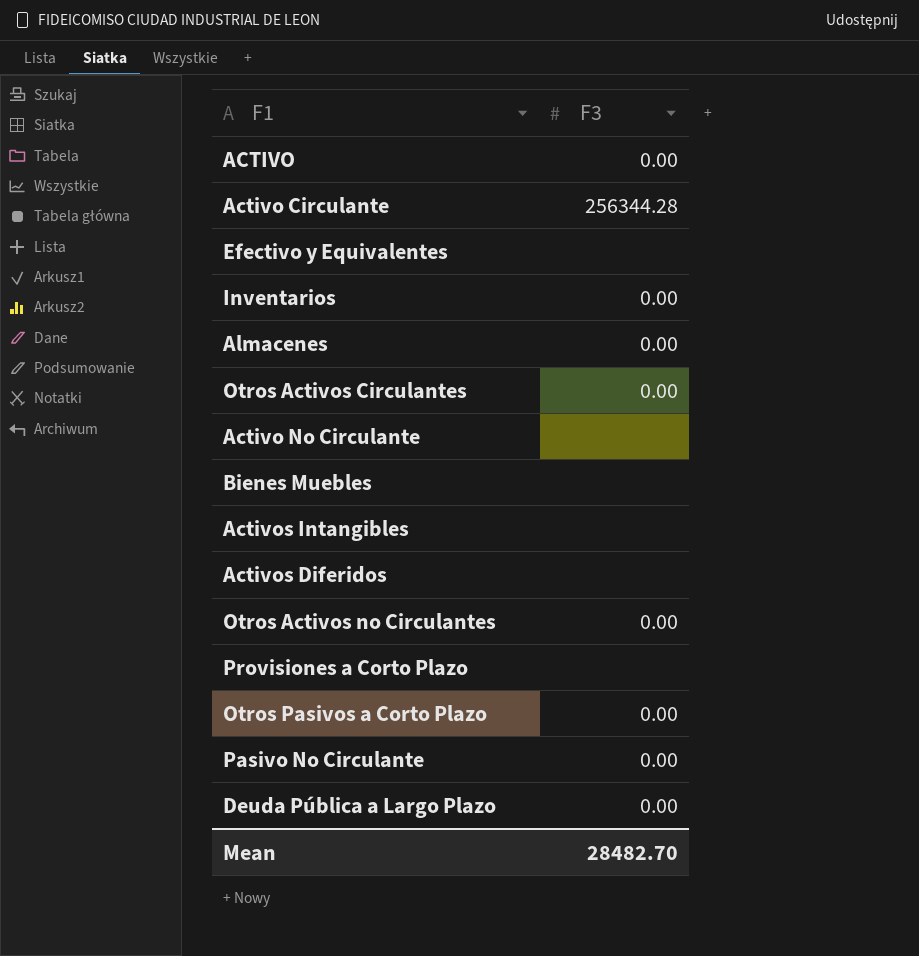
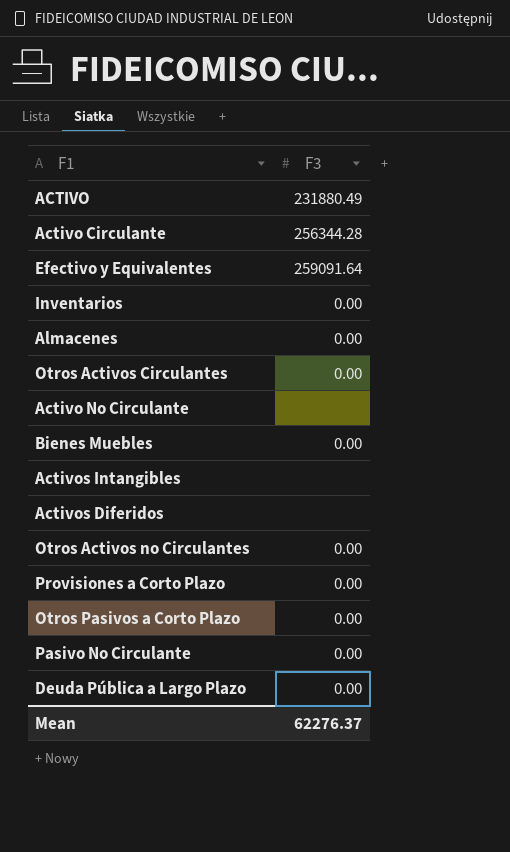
ACTIVO | F3: 0.00 -> 231880.49
Efectivo y Equivalentes | F3: none -> 259091.64
Bienes Muebles | F3: none -> 0.00
Provisiones a Corto Plazo | F3: none -> 0.00
Mean | F3: 28482.70 -> 62276.37

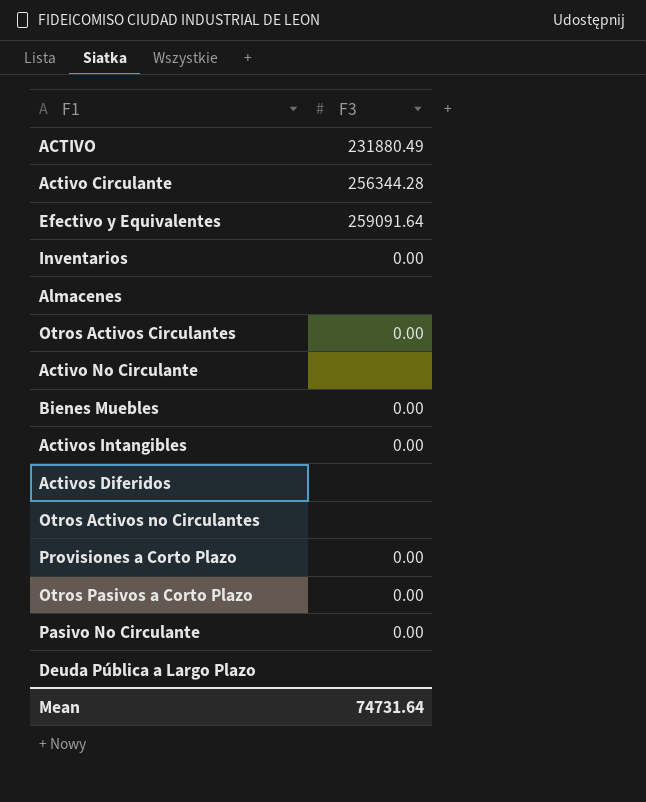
Almacenes | F3: 0.00 -> none
Activos Intangibles | F3: none -> 0.00
Otros Activos no Circulantes | F3: 0.00 -> none
Deuda Pública a Largo Plazo | F3: 0.00 -> none
Mean | F3: 62276.37 -> 74731.64

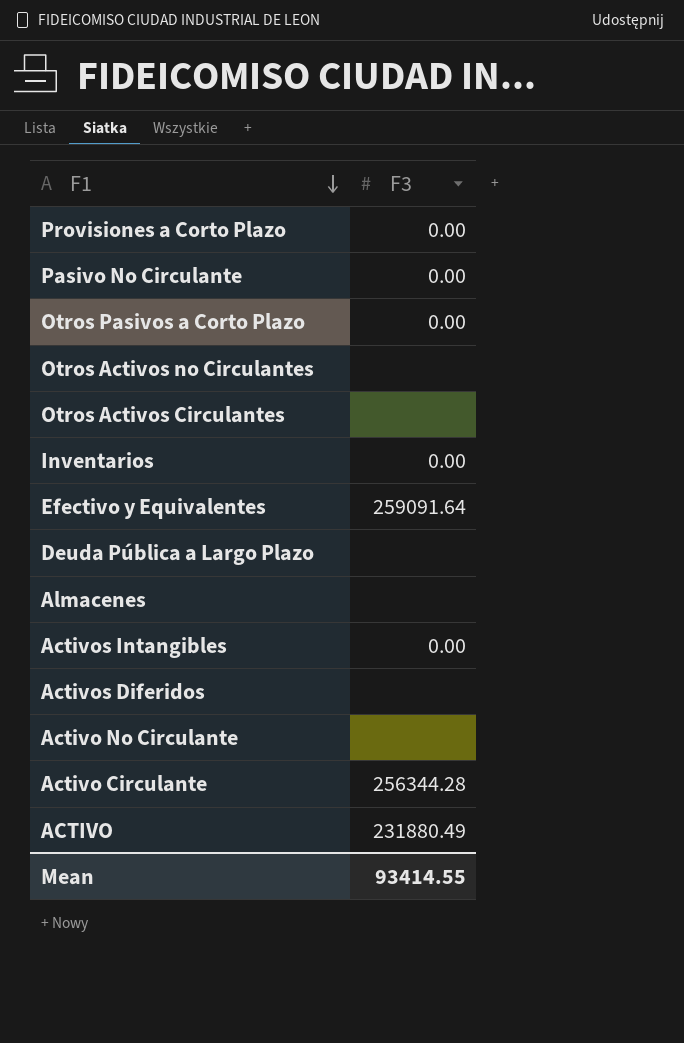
row order: none -> F1 descending
row Bienes Muebles: 0.00 -> none
Otros Activos Circulantes | F3: 0.00 -> none
Mean | F3: 74731.64 -> 93414.55

